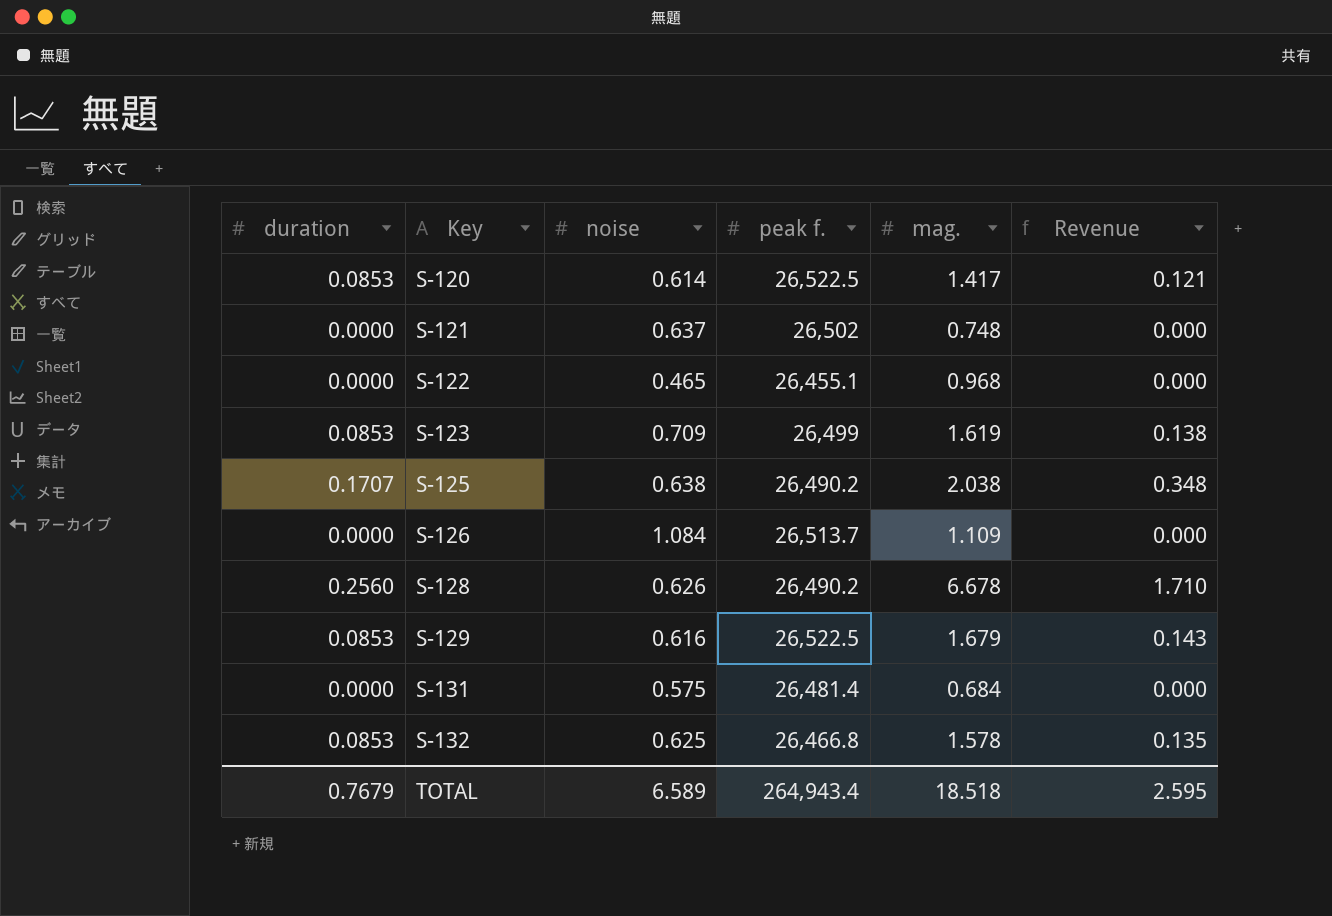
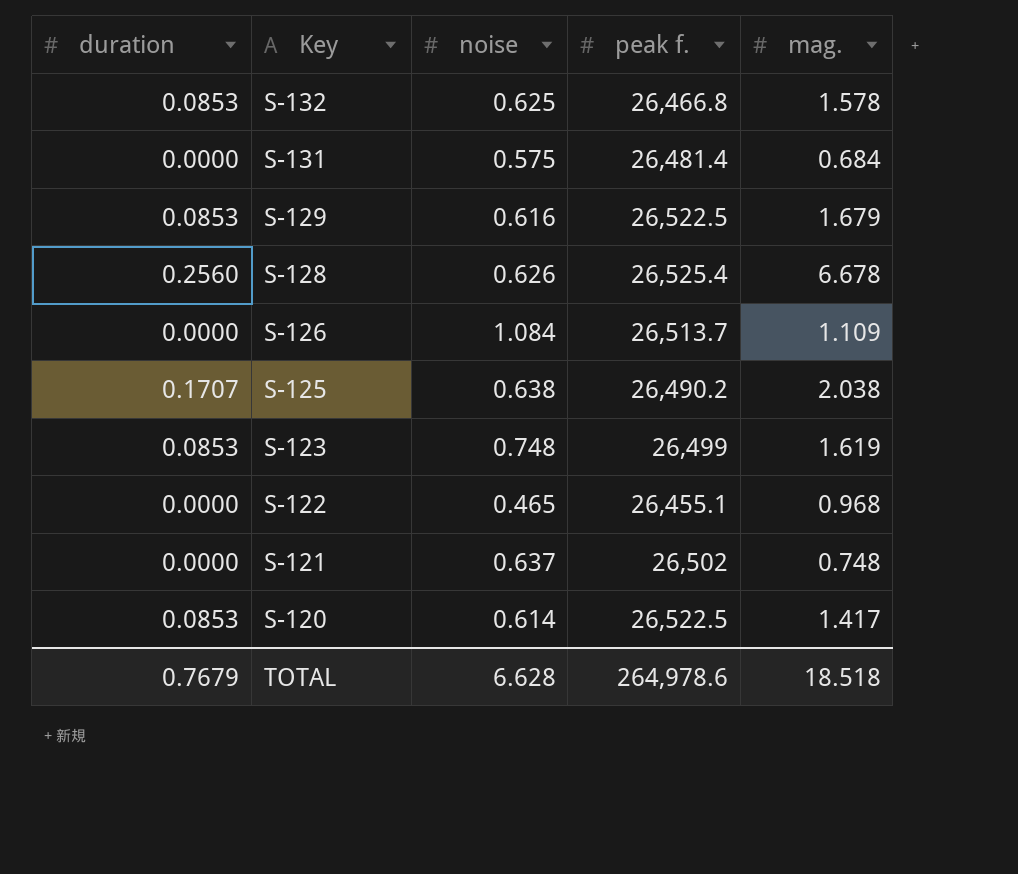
row order: Key ascending -> Key descending
column Revenue | formula: [duration] * [mag.] -> none
S-128 | peak f.: 26,490.2 -> 26,525.4
S-123 | noise: 0.709 -> 0.748
TOTAL | noise: 6.589 -> 6.628
TOTAL | peak f.: 264,943.4 -> 264,978.6

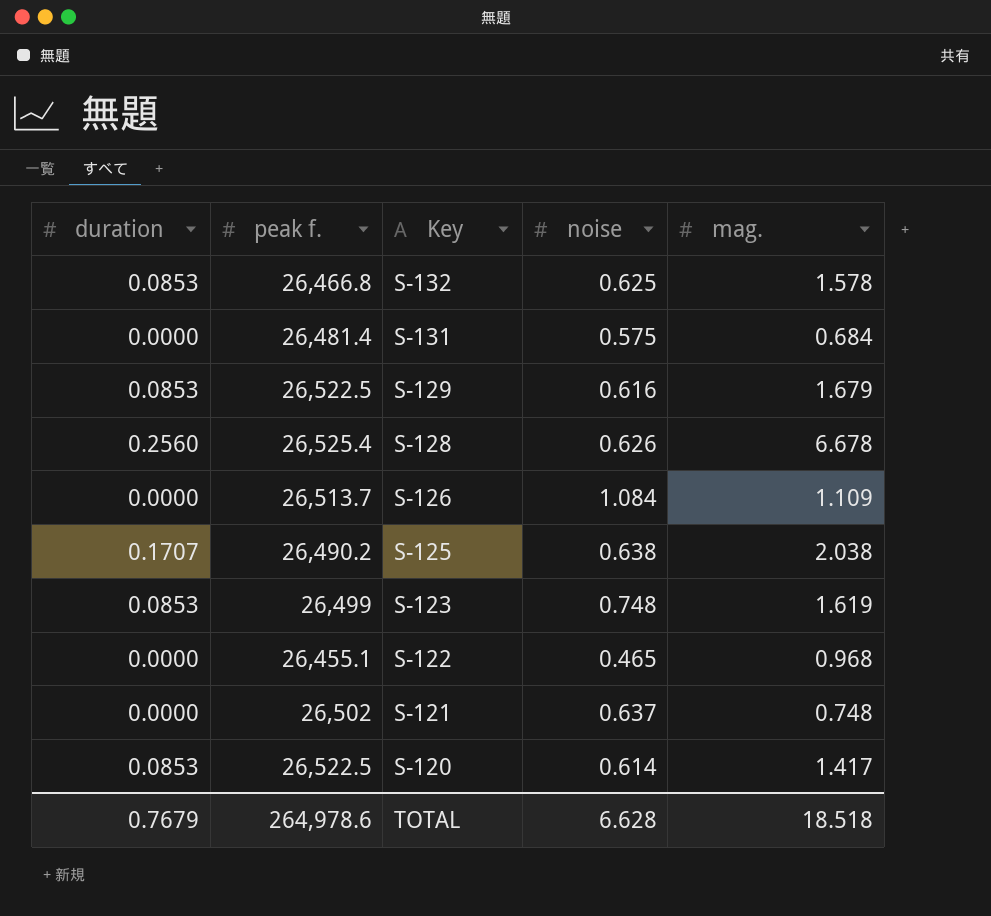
column peak f. | position: 4 -> 2

